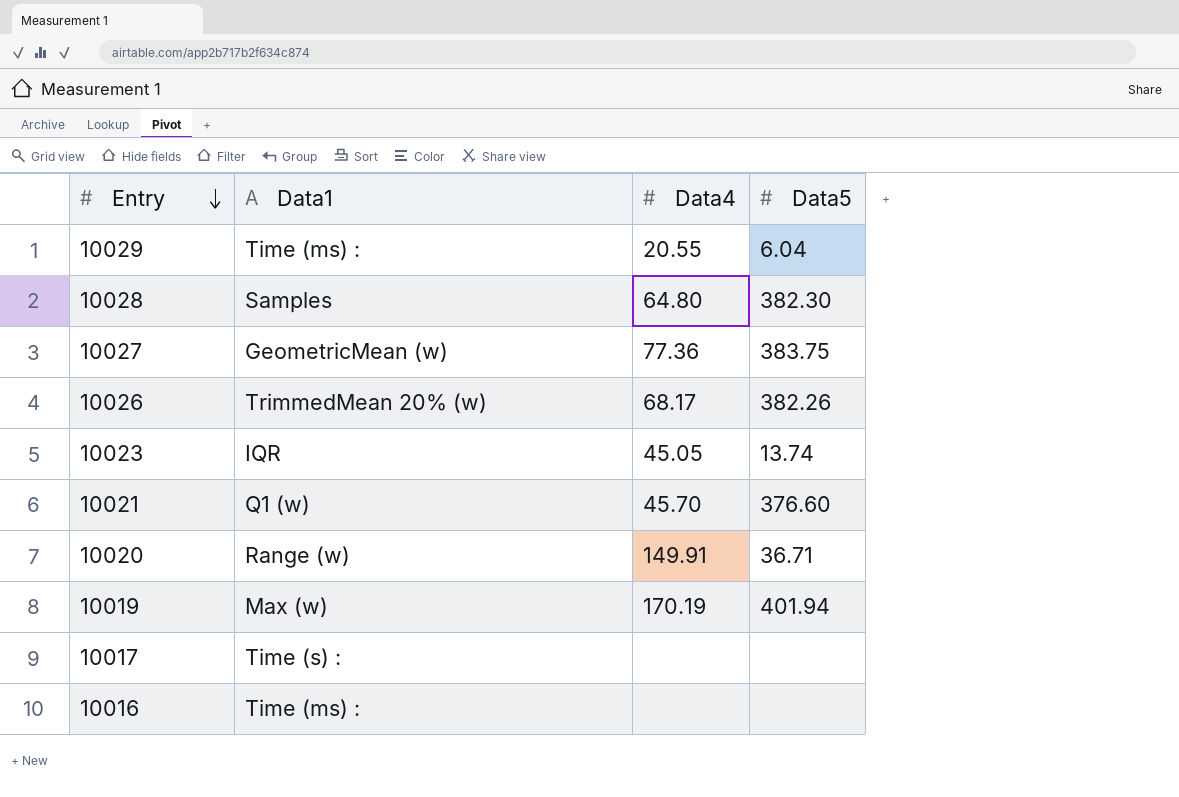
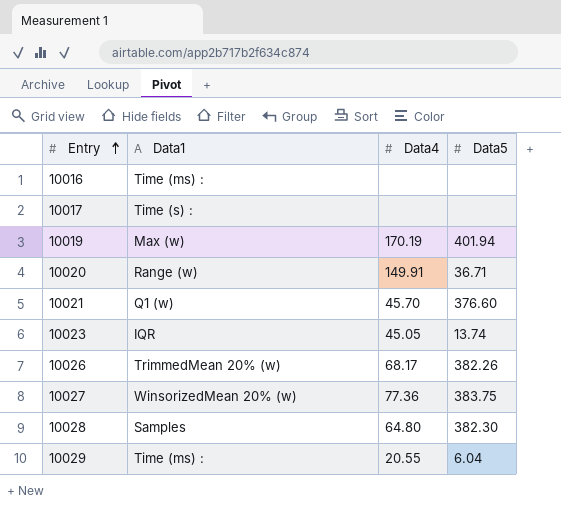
row order: Entry descending -> Entry ascending
10027 | Data1: GeometricMean (w) -> WinsorizedMean 20% (w)

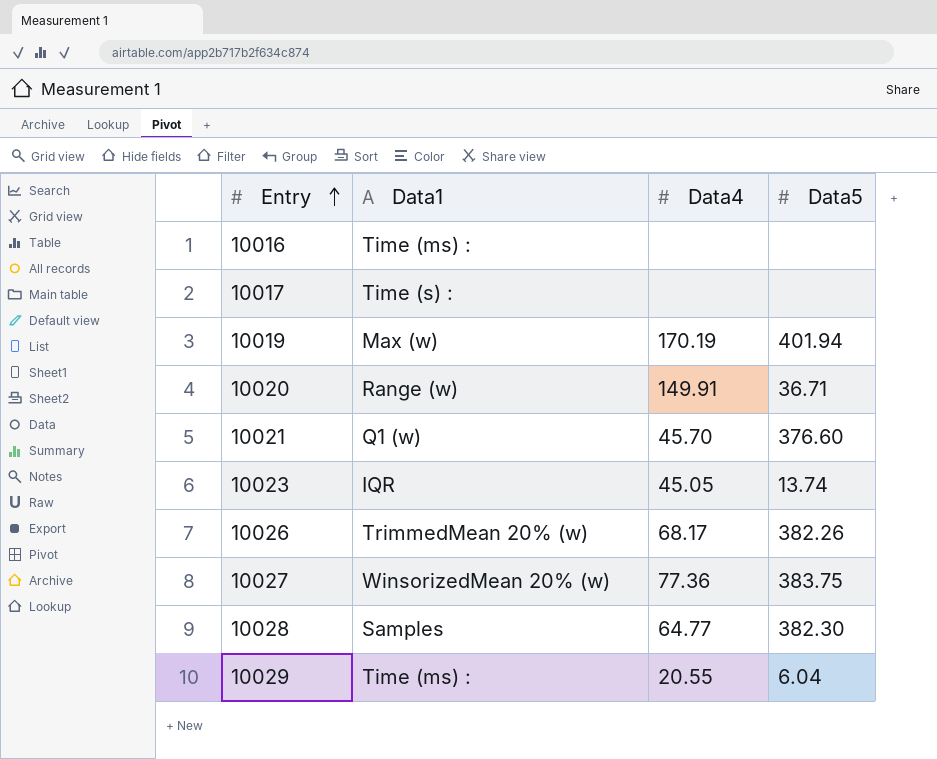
10028 | Data4: 64.80 -> 64.77

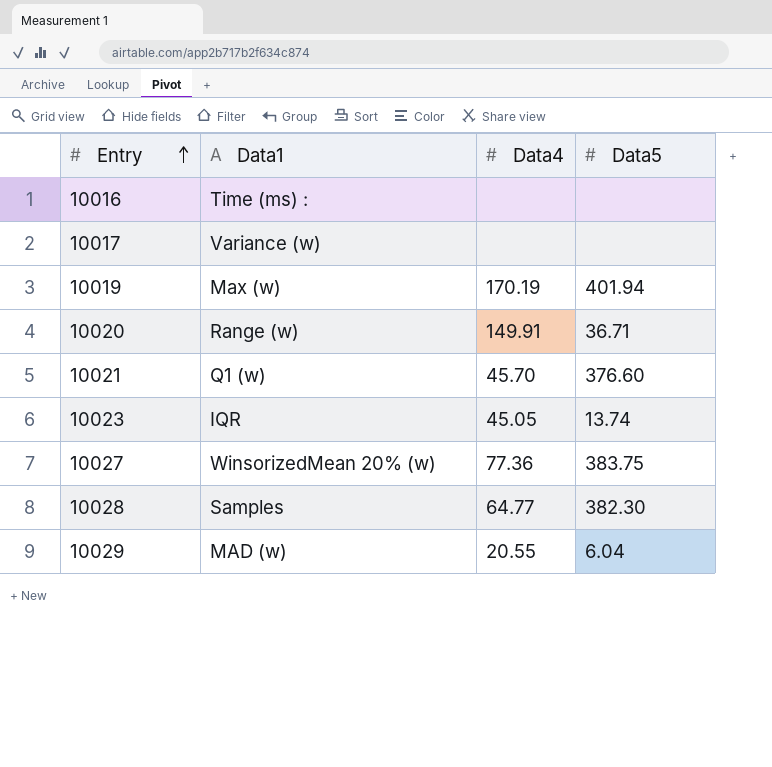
row 10026: TrimmedMean 20% (w) | 68.17 | 382.26 -> none
10017 | Data1: Time (s) : -> Variance (w)
10029 | Data1: Time (ms) : -> MAD (w)

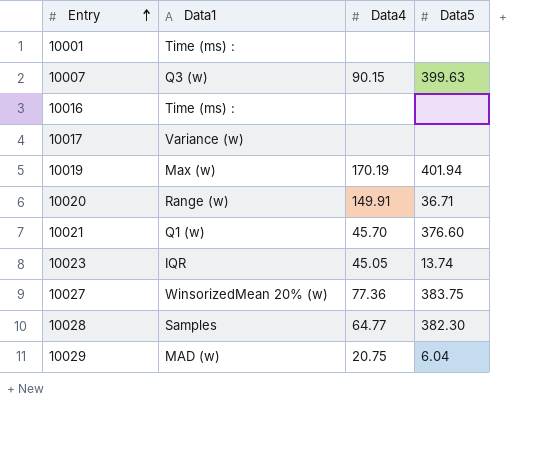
row 10001: none -> Time (ms) : | none | none
row 10007: none -> Q3 (w) | 90.15 | 399.63
10029 | Data4: 20.55 -> 20.75

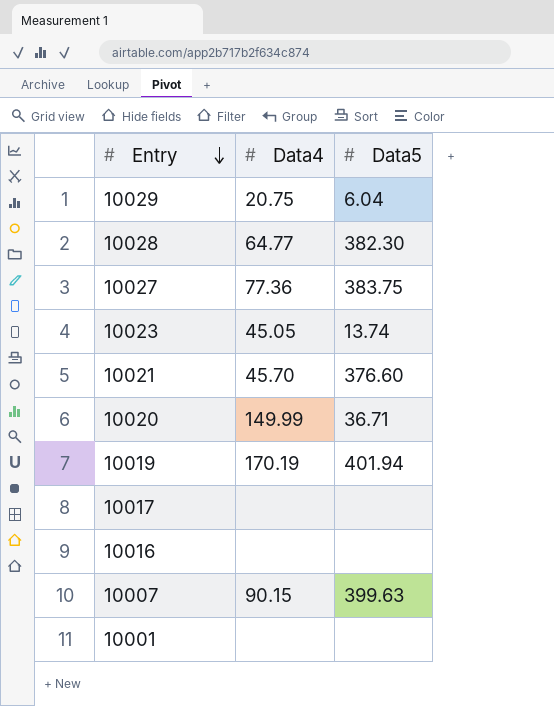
row order: Entry ascending -> Entry descending
column Data1 | position: 2 -> none
10020 | Data4: 149.91 -> 149.99

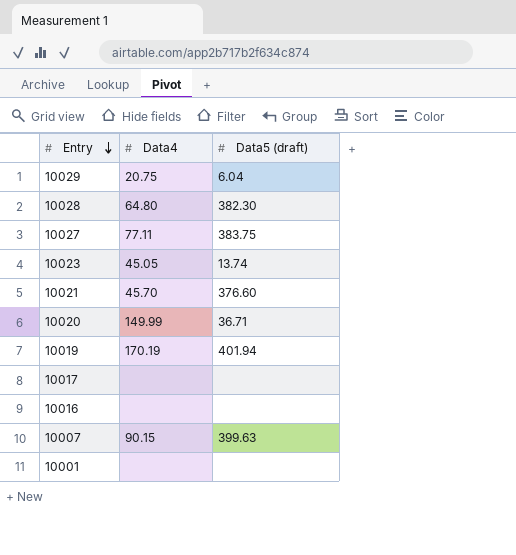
column name: Data5 -> Data5 (draft)
10028 | Data4: 64.77 -> 64.80
10027 | Data4: 77.36 -> 77.11

